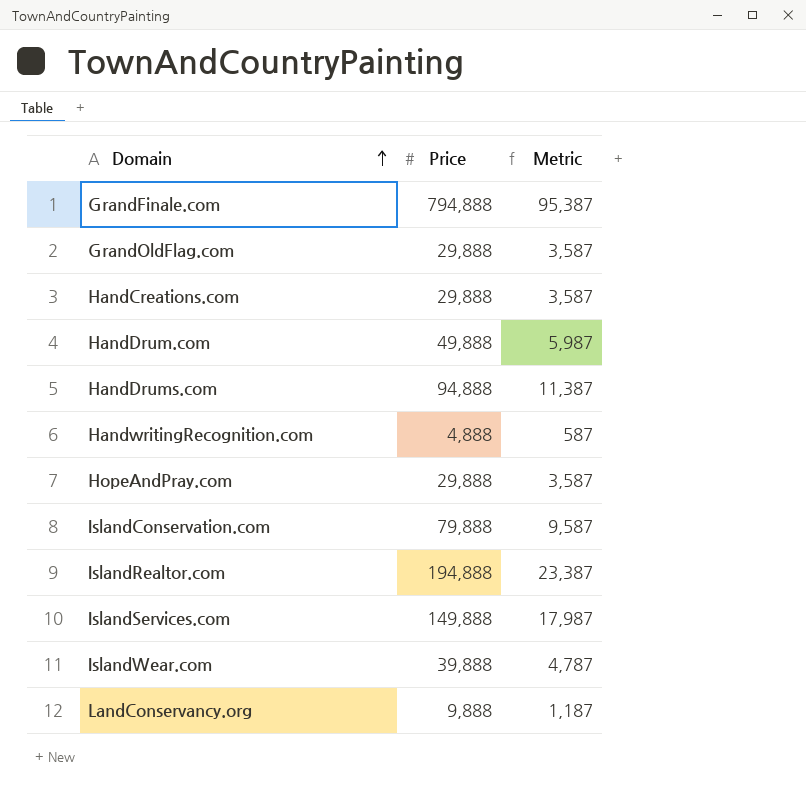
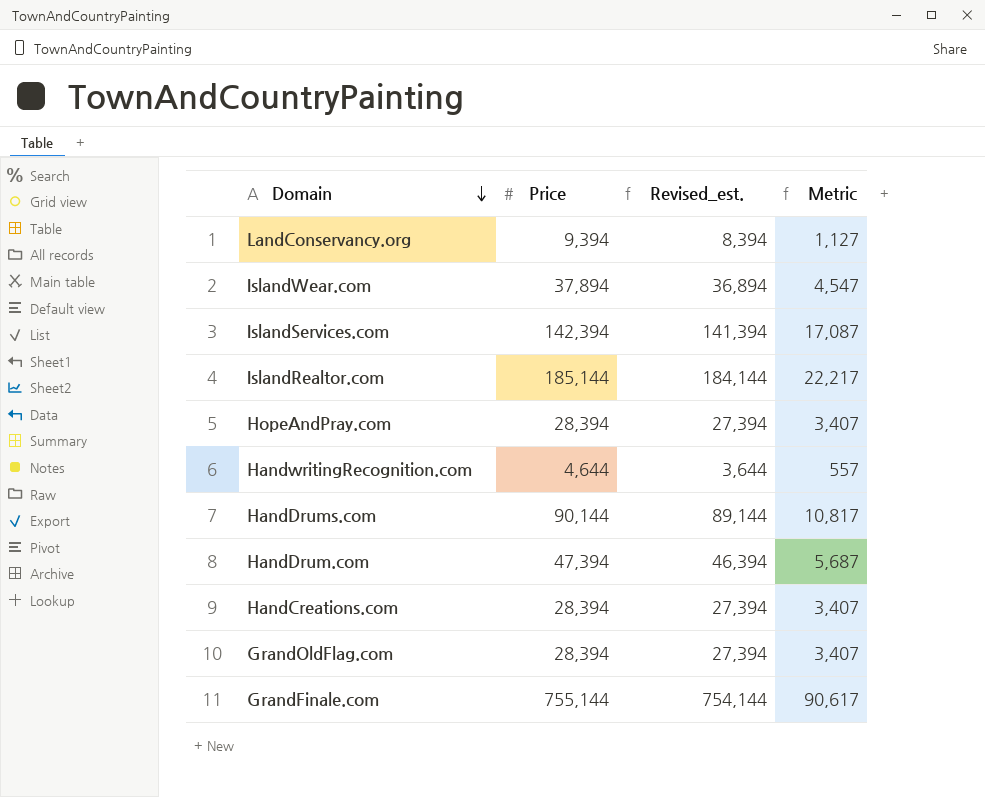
row order: Domain ascending -> Domain descending
column Revised_est. | formula: none -> [Price] - 1000
row IslandConservation.com: 79,888 | 9,587 -> none
LandConservancy.org | Price: 9,888 -> 9,394
LandConservancy.org | Metric: 1,187 -> 1,127
IslandWear.com | Price: 39,888 -> 37,894
IslandWear.com | Metric: 4,787 -> 4,547
IslandServices.com | Price: 149,888 -> 142,394
IslandServices.com | Metric: 17,987 -> 17,087
IslandRealtor.com | Price: 194,888 -> 185,144
IslandRealtor.com | Metric: 23,387 -> 22,217
HopeAndPray.com | Price: 29,888 -> 28,394
HopeAndPray.com | Metric: 3,587 -> 3,407
HandwritingRecognition.com | Price: 4,888 -> 4,644
HandwritingRecognition.com | Metric: 587 -> 557
HandDrums.com | Price: 94,888 -> 90,144
HandDrums.com | Metric: 11,387 -> 10,817
HandDrum.com | Price: 49,888 -> 47,394
HandDrum.com | Metric: 5,987 -> 5,687
HandCreations.com | Price: 29,888 -> 28,394
HandCreations.com | Metric: 3,587 -> 3,407
GrandOldFlag.com | Price: 29,888 -> 28,394
GrandOldFlag.com | Metric: 3,587 -> 3,407
GrandFinale.com | Price: 794,888 -> 755,144
GrandFinale.com | Metric: 95,387 -> 90,617

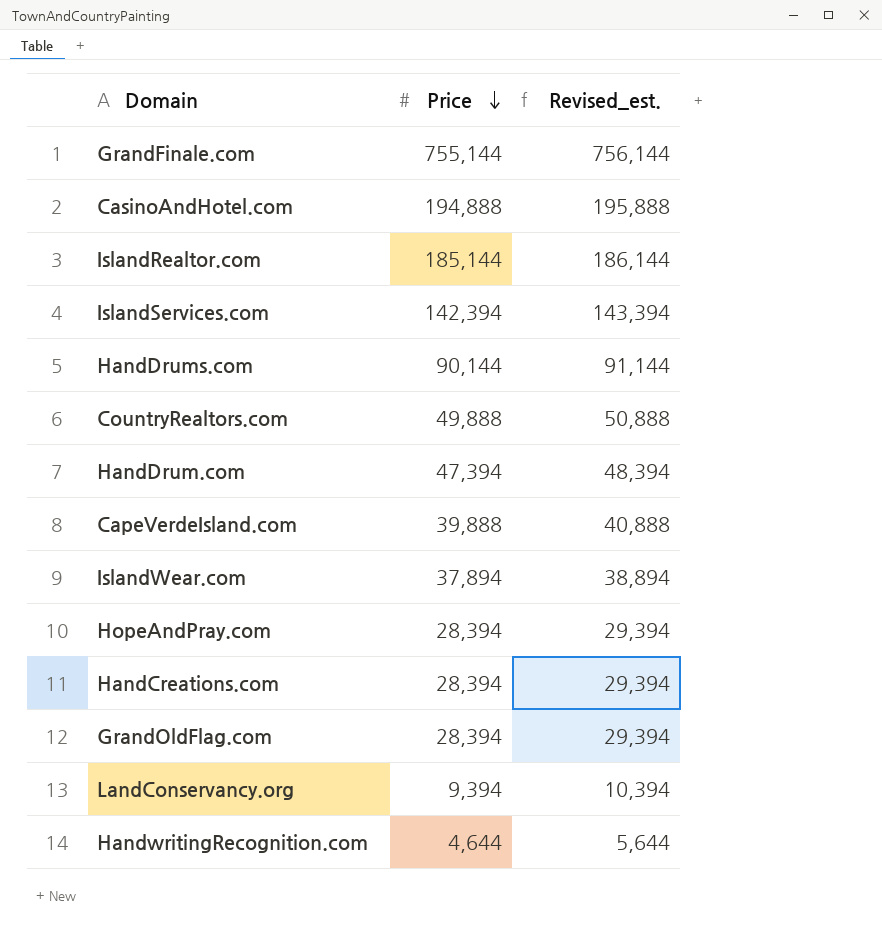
row order: Domain descending -> Price descending
column Metric | formula: [Price] * 0.12 -> none
column Revised_est. | formula: [Price] - 1000 -> [Price] + 1000
row CasinoAndHotel.com: none -> 194,888 | 195,888
row CountryRealtors.com: none -> 49,888 | 50,888
row CapeVerdeIsland.com: none -> 39,888 | 40,888

